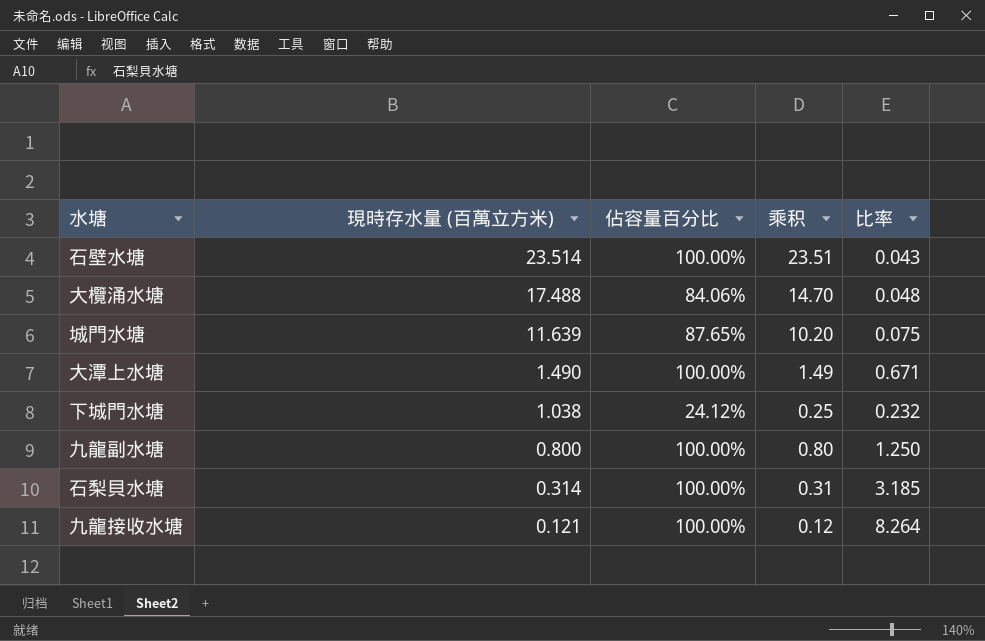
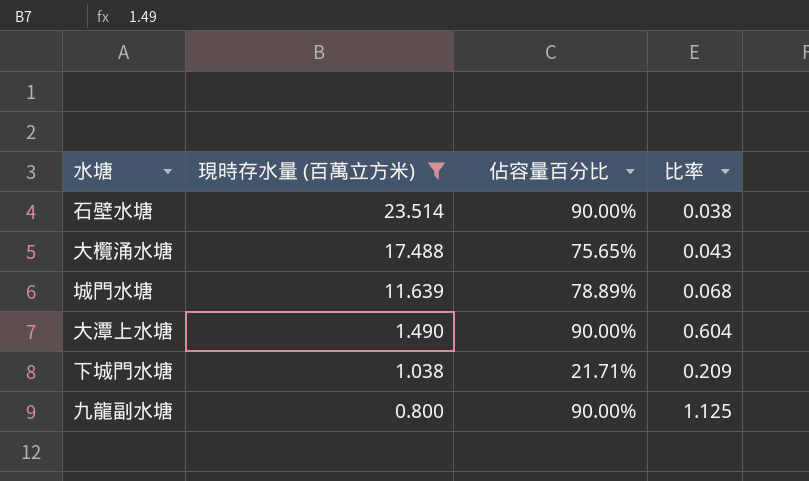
filter: none -> 現時存水量 (百萬立方米) >= 0.800
column 乘积 | formula: [現時存水量 (百萬立方米)] * [佔容量百分比] -> none
石壁水塘 | 佔容量百分比: 100.00% -> 90.00%
石壁水塘 | 比率: 0.043 -> 0.038
大欖涌水塘 | 佔容量百分比: 84.06% -> 75.65%
大欖涌水塘 | 比率: 0.048 -> 0.043
城門水塘 | 佔容量百分比: 87.65% -> 78.89%
城門水塘 | 比率: 0.075 -> 0.068
大潭上水塘 | 佔容量百分比: 100.00% -> 90.00%
大潭上水塘 | 比率: 0.671 -> 0.604
下城門水塘 | 佔容量百分比: 24.12% -> 21.71%
下城門水塘 | 比率: 0.232 -> 0.209
九龍副水塘 | 佔容量百分比: 100.00% -> 90.00%
九龍副水塘 | 比率: 1.250 -> 1.125

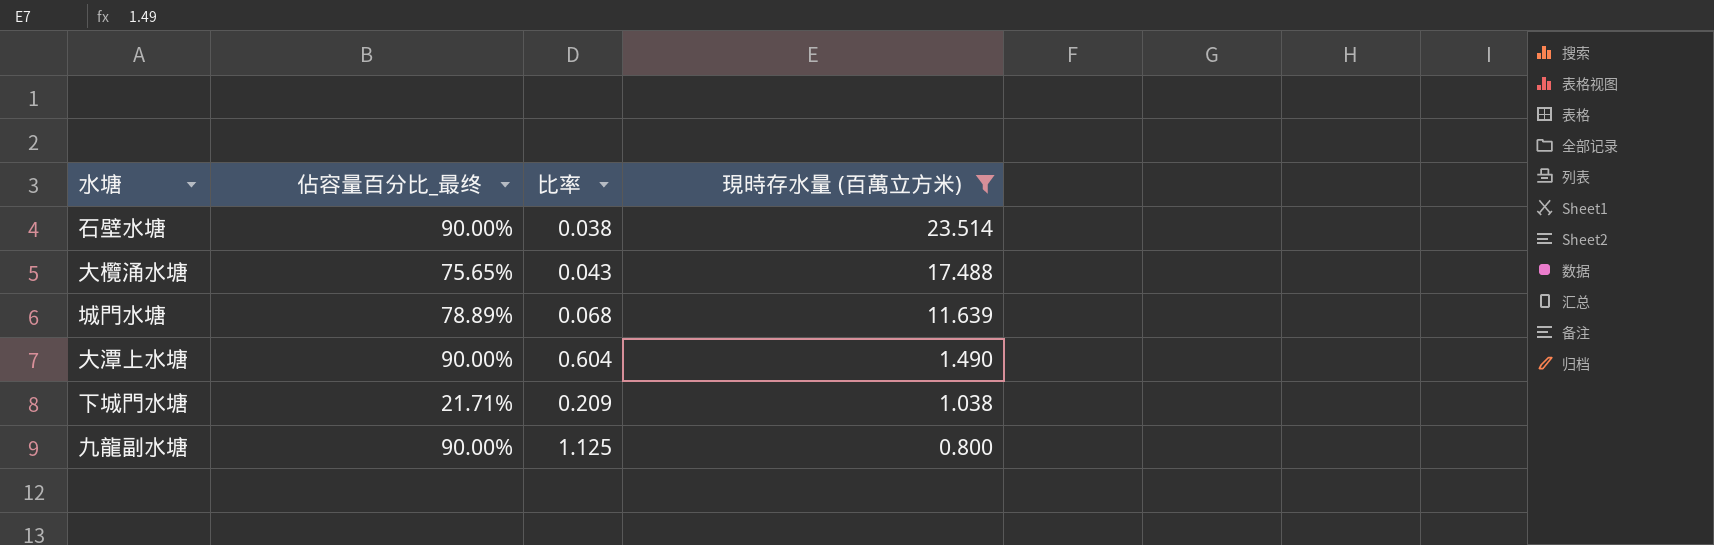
column name: 佔容量百分比 -> 佔容量百分比_最终
column 現時存水量 (百萬立方米) | position: 2 -> 4

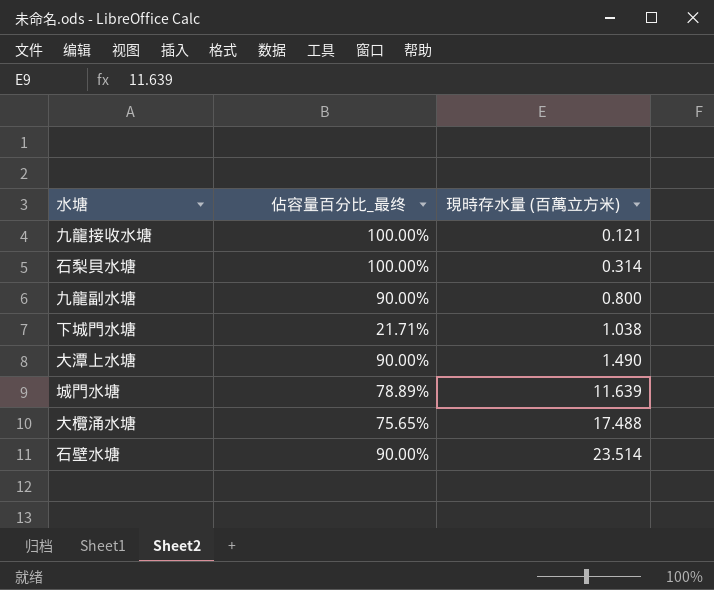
filter: 現時存水量 (百萬立方米) >= 0.800 -> none
row order: 現時存水量 (百萬立方米) descending -> 現時存水量 (百萬立方米) ascending
column 比率 | formula: [佔容量百分比_最终] / [現時存水量 (百萬立方米)] -> none

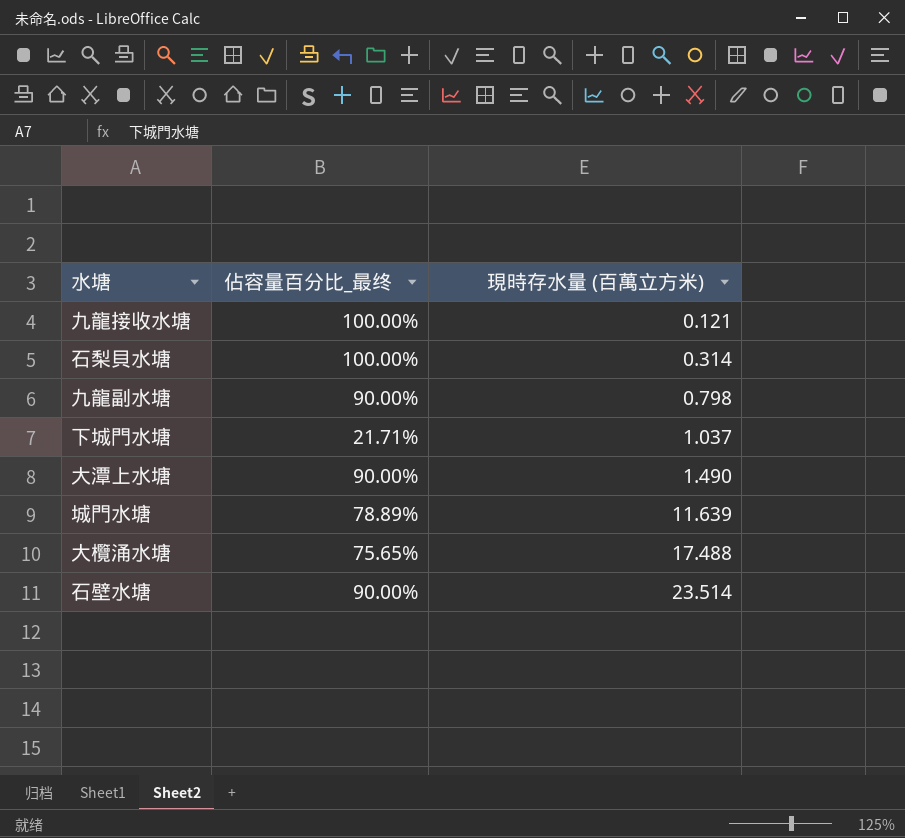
九龍副水塘 | 現時存水量 (百萬立方米): 0.800 -> 0.798
下城門水塘 | 現時存水量 (百萬立方米): 1.038 -> 1.037

